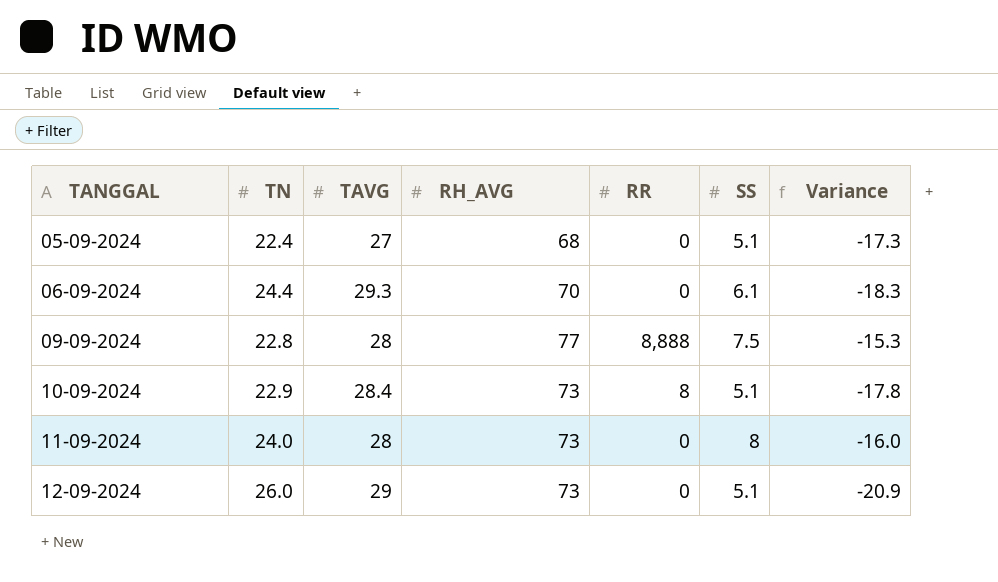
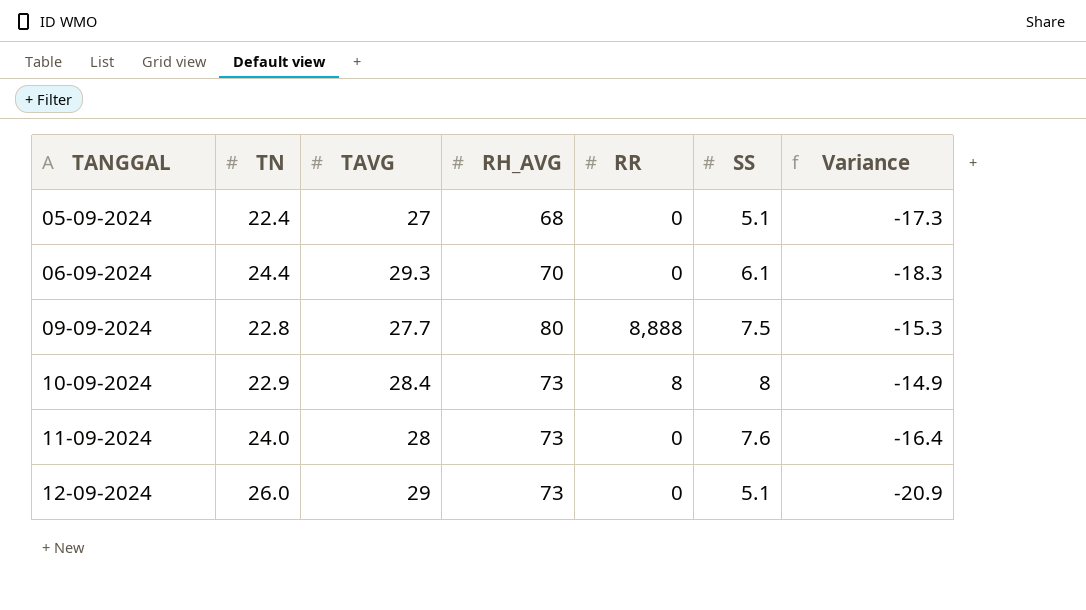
09-09-2024 | TAVG: 28 -> 27.7
09-09-2024 | RH_AVG: 77 -> 80
10-09-2024 | SS: 5.1 -> 8
10-09-2024 | Variance: -17.8 -> -14.9
11-09-2024 | SS: 8 -> 7.6
11-09-2024 | Variance: -16.0 -> -16.4

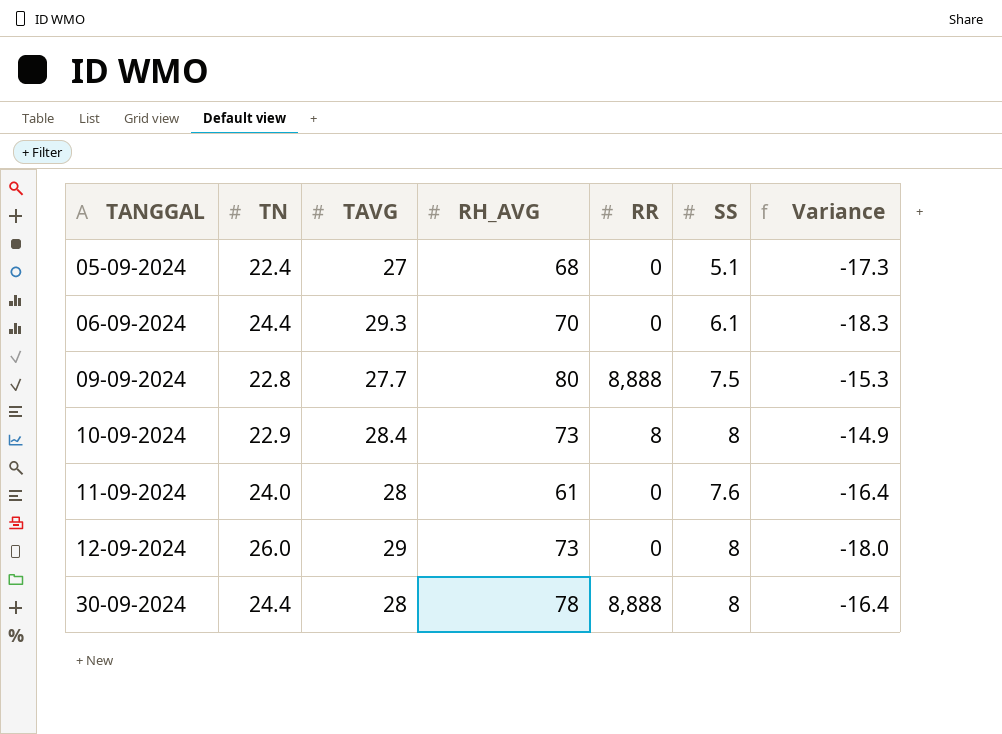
11-09-2024 | RH_AVG: 73 -> 61
12-09-2024 | SS: 5.1 -> 8
12-09-2024 | Variance: -20.9 -> -18.0
row 30-09-2024: none -> 24.4 | 28 | 78 | 8,888 | 8 | -16.4

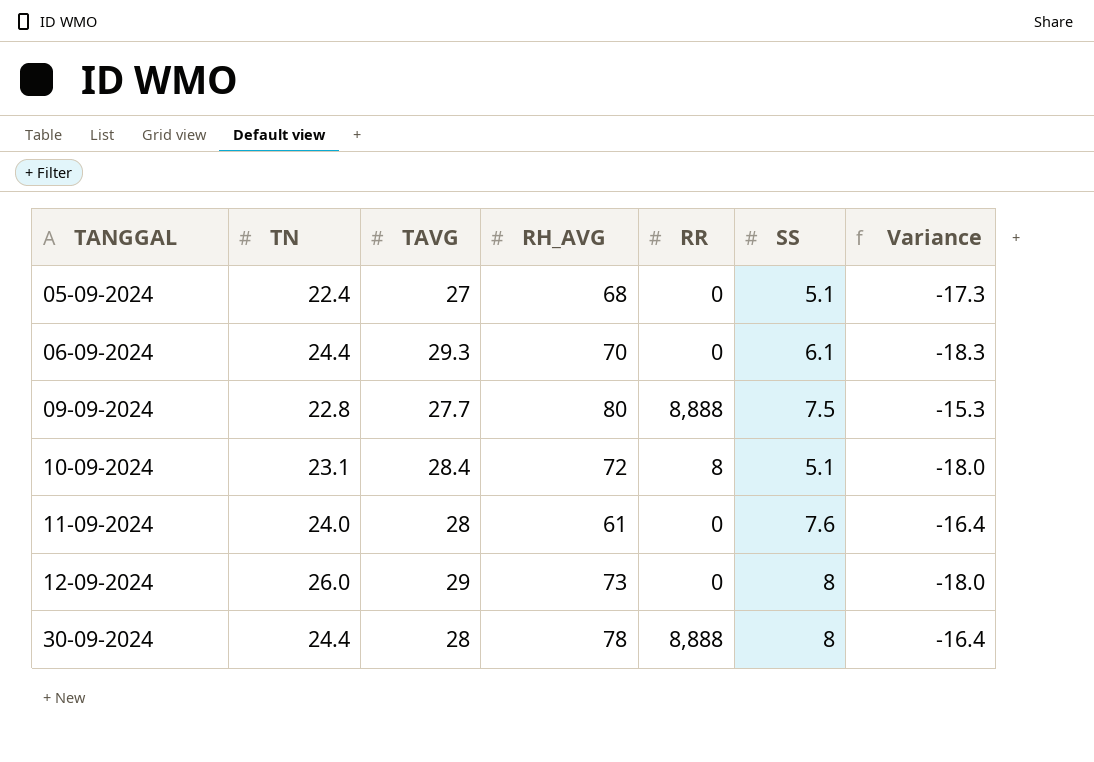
10-09-2024 | TN: 22.9 -> 23.1
10-09-2024 | RH_AVG: 73 -> 72
10-09-2024 | SS: 8 -> 5.1
10-09-2024 | Variance: -14.9 -> -18.0

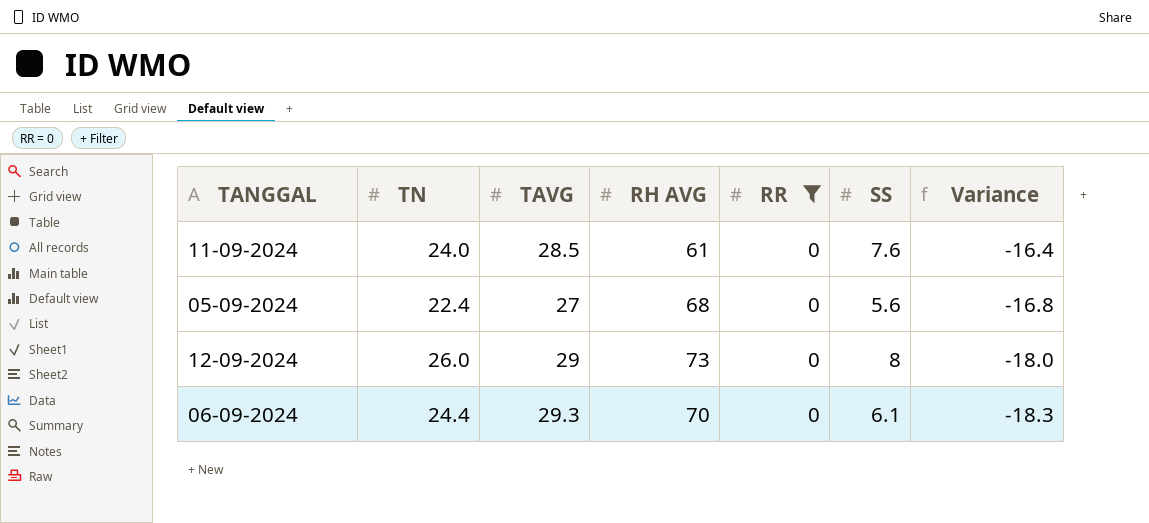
filter: none -> RR = 0
row order: TANGGAL ascending -> Variance descending
column name: RH_AVG -> RH AVG
11-09-2024 | TAVG: 28 -> 28.5
05-09-2024 | SS: 5.1 -> 5.6
05-09-2024 | Variance: -17.3 -> -16.8

